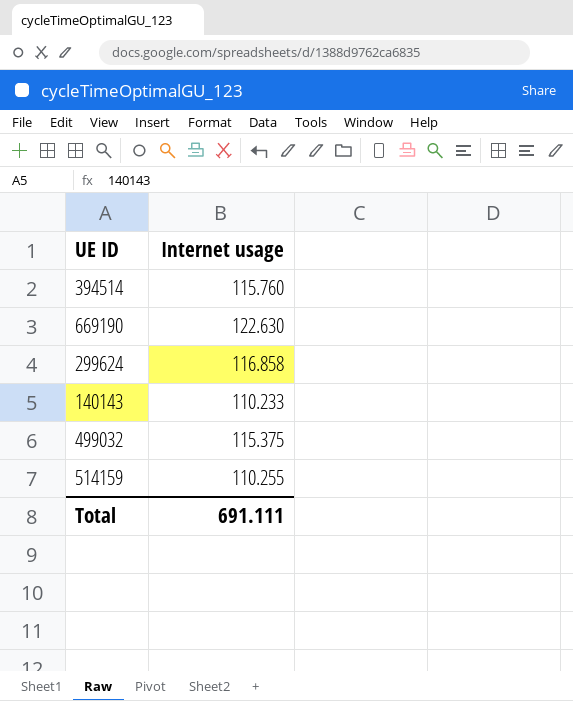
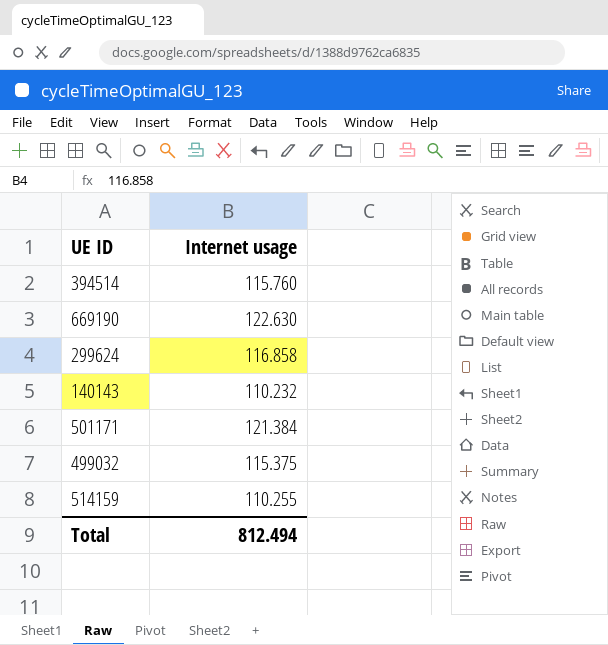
140143 | Internet usage: 110.233 -> 110.232
row 501171: none -> 121.384
Total | Internet usage: 691.111 -> 812.494

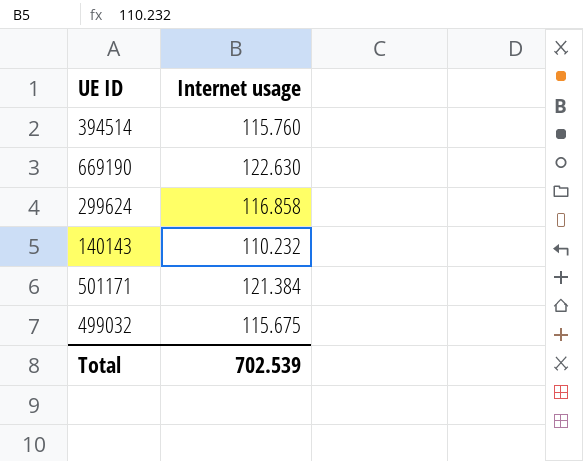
row 514159: 110.255 -> none
499032 | Internet usage: 115.375 -> 115.675
Total | Internet usage: 812.494 -> 702.539

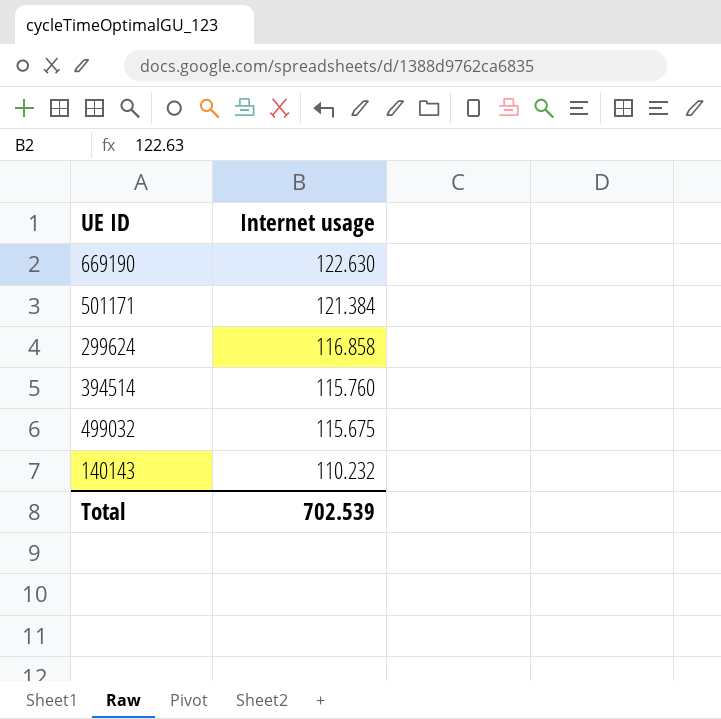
row order: none -> Internet usage descending

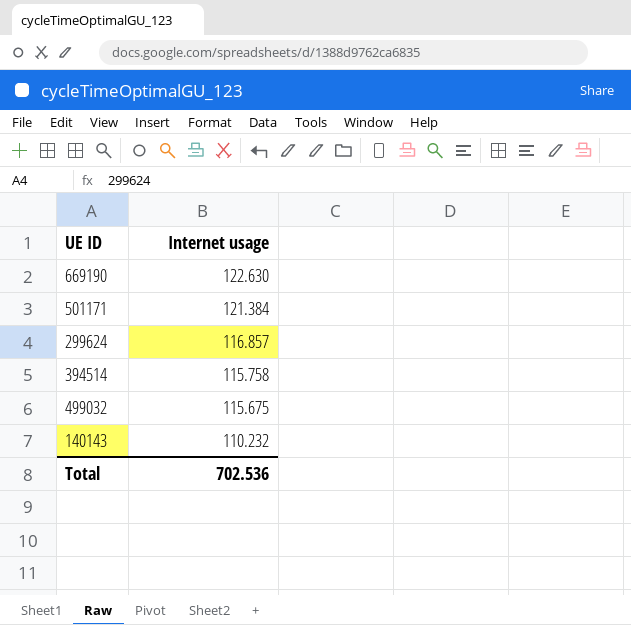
299624 | Internet usage: 116.858 -> 116.857
394514 | Internet usage: 115.760 -> 115.758
Total | Internet usage: 702.539 -> 702.536

